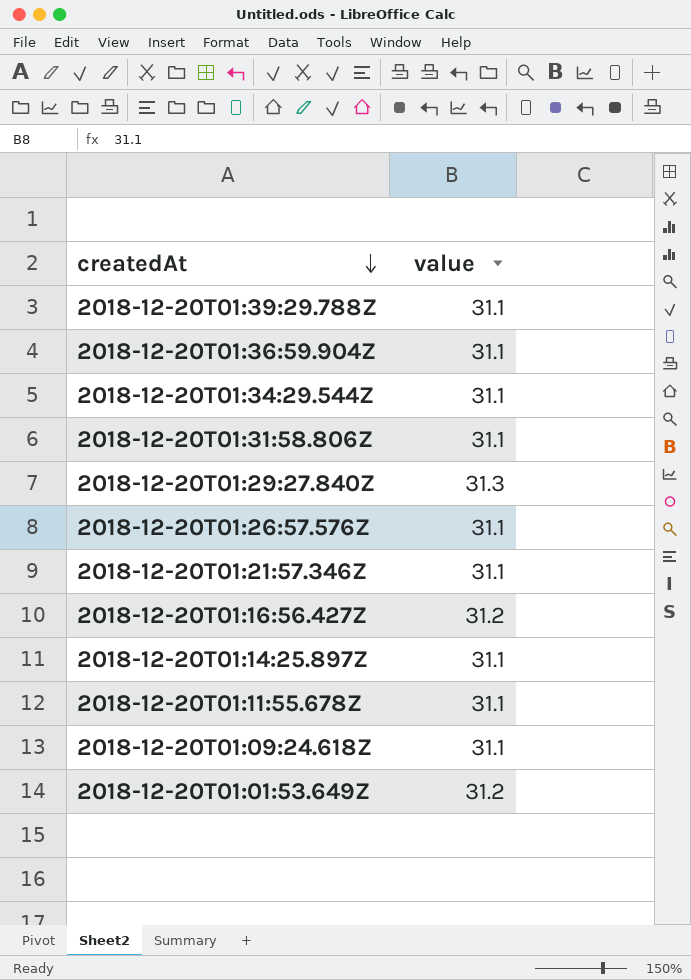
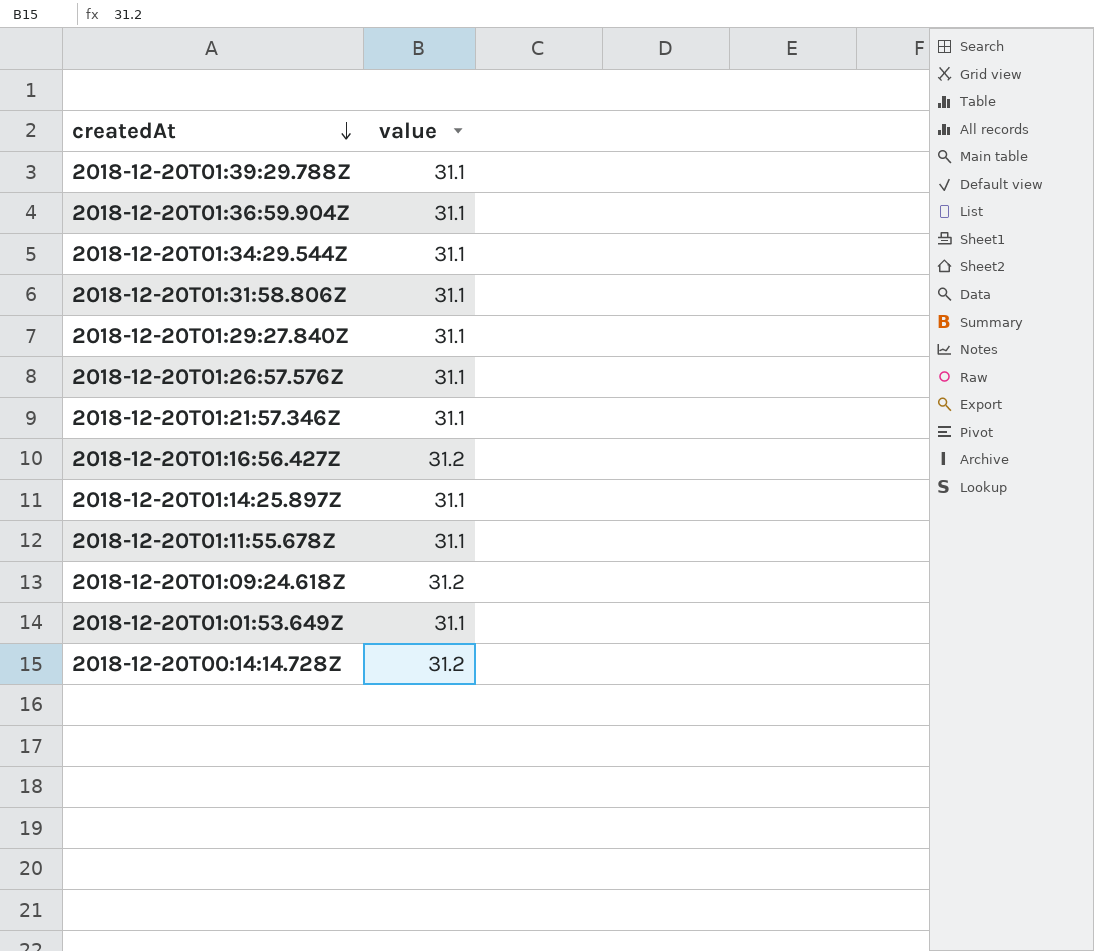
2018-12-20T01:29:27.840Z | value: 31.3 -> 31.1
2018-12-20T01:09:24.618Z | value: 31.1 -> 31.2
2018-12-20T01:01:53.649Z | value: 31.2 -> 31.1
row 2018-12-20T00:14:14.728Z: none -> 31.2

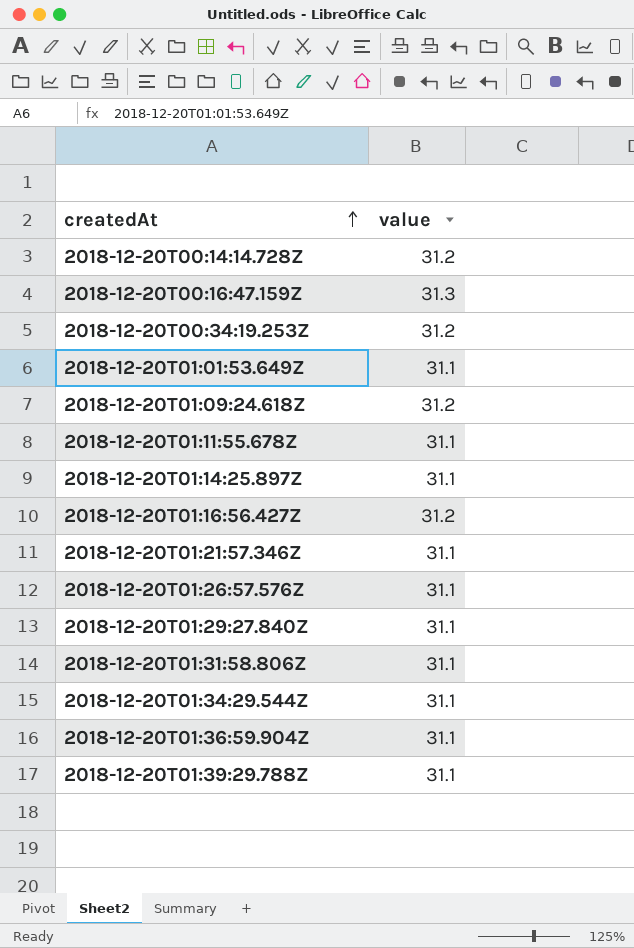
row order: createdAt descending -> createdAt ascending
row 2018-12-20T00:16:47.159Z: none -> 31.3
row 2018-12-20T00:34:19.253Z: none -> 31.2

